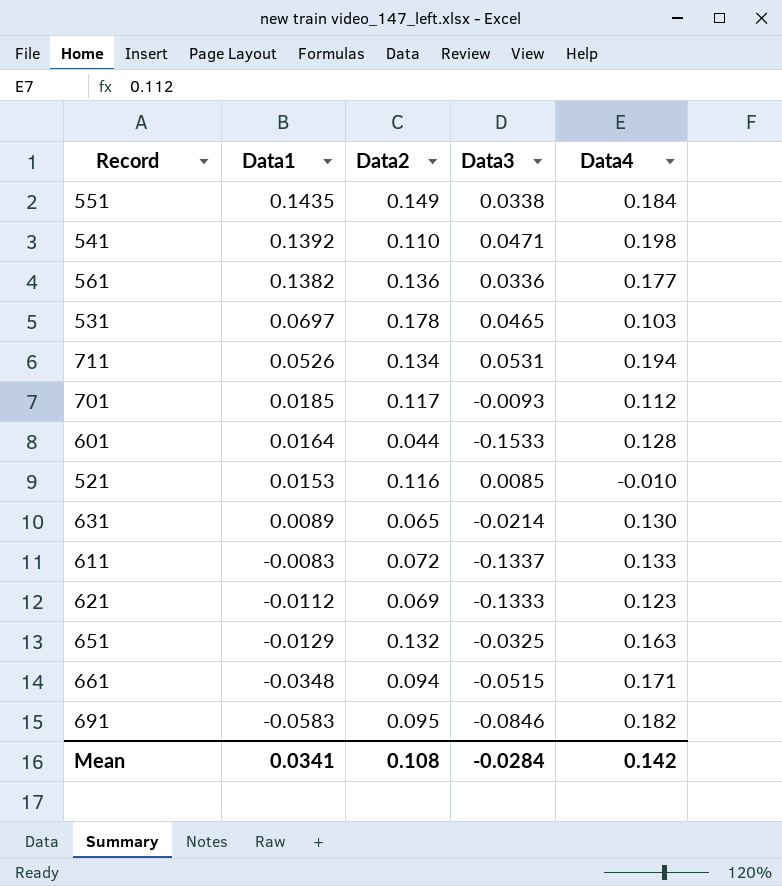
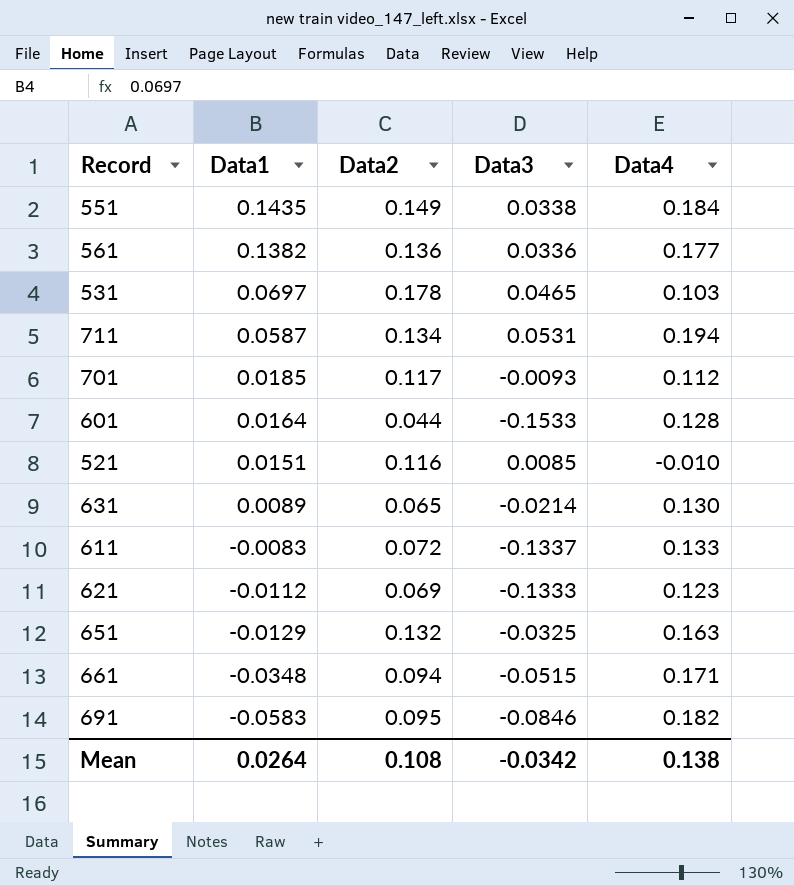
row 541: 0.1392 | 0.110 | 0.0471 | 0.198 -> none
711 | Data1: 0.0526 -> 0.0587
521 | Data1: 0.0153 -> 0.0151
Mean | Data1: 0.0341 -> 0.0264
Mean | Data3: -0.0284 -> -0.0342
Mean | Data4: 0.142 -> 0.138

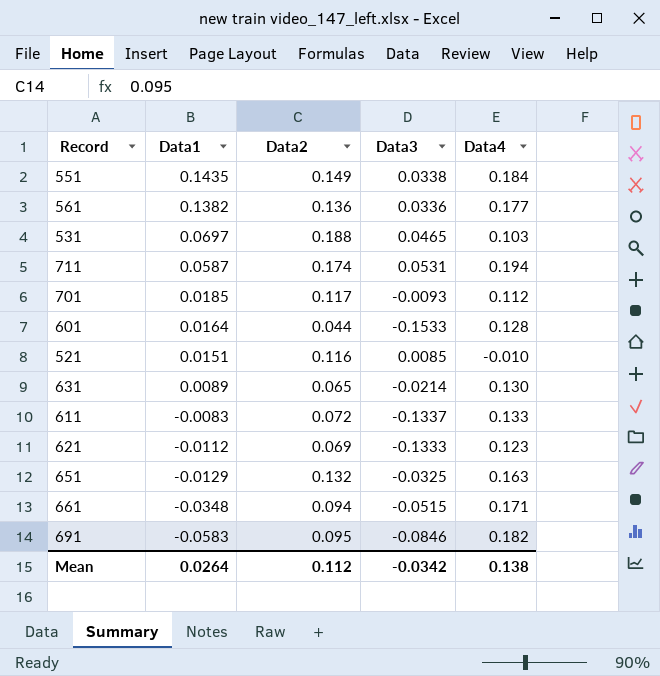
531 | Data2: 0.178 -> 0.188
711 | Data2: 0.134 -> 0.174
Mean | Data2: 0.108 -> 0.112

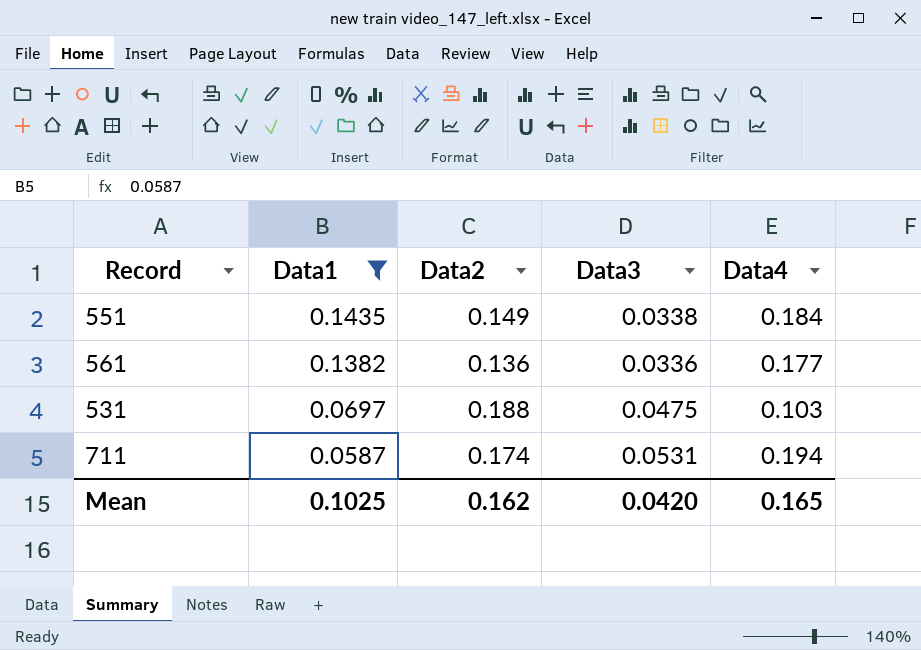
filter: none -> Data1 >= 0.0587
531 | Data3: 0.0465 -> 0.0475
Mean | Data1: 0.0264 -> 0.1025
Mean | Data2: 0.112 -> 0.162
Mean | Data3: -0.0342 -> 0.0420
Mean | Data4: 0.138 -> 0.165

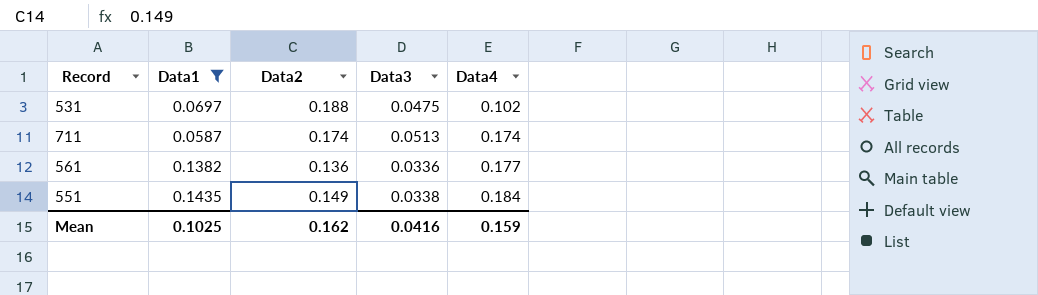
row order: Data1 descending -> Data4 ascending
531 | Data4: 0.103 -> 0.102
711 | Data3: 0.0531 -> 0.0513
711 | Data4: 0.194 -> 0.174
Mean | Data3: 0.0420 -> 0.0416
Mean | Data4: 0.165 -> 0.159

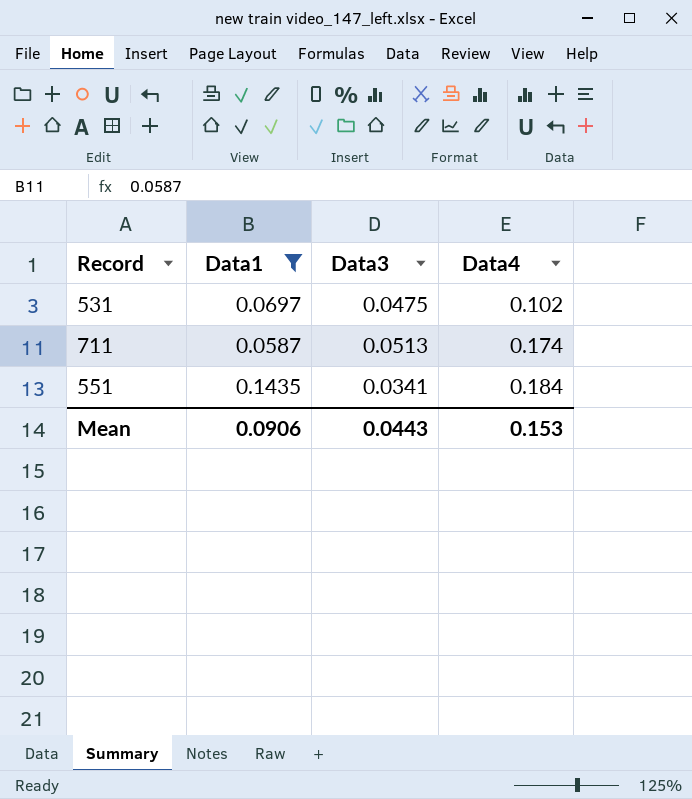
column Data2 | position: 3 -> none
row 561: 0.1382 | 0.136 | 0.0336 | 0.177 -> none
551 | Data3: 0.0338 -> 0.0341
Mean | Data1: 0.1025 -> 0.0906
Mean | Data3: 0.0416 -> 0.0443
Mean | Data4: 0.159 -> 0.153

